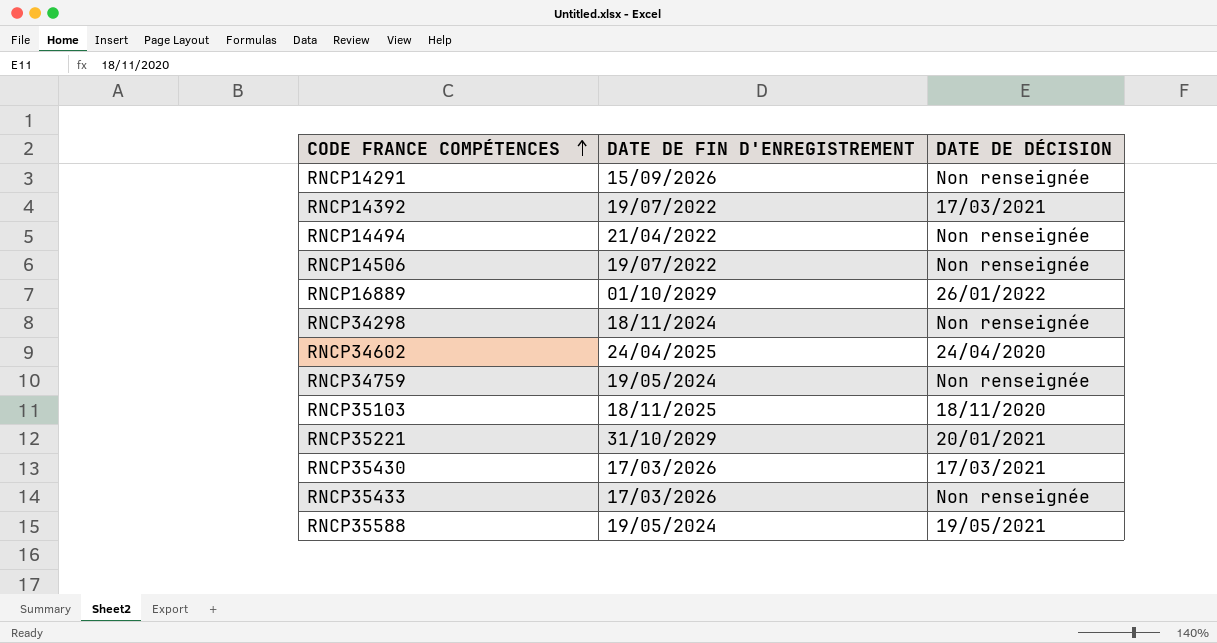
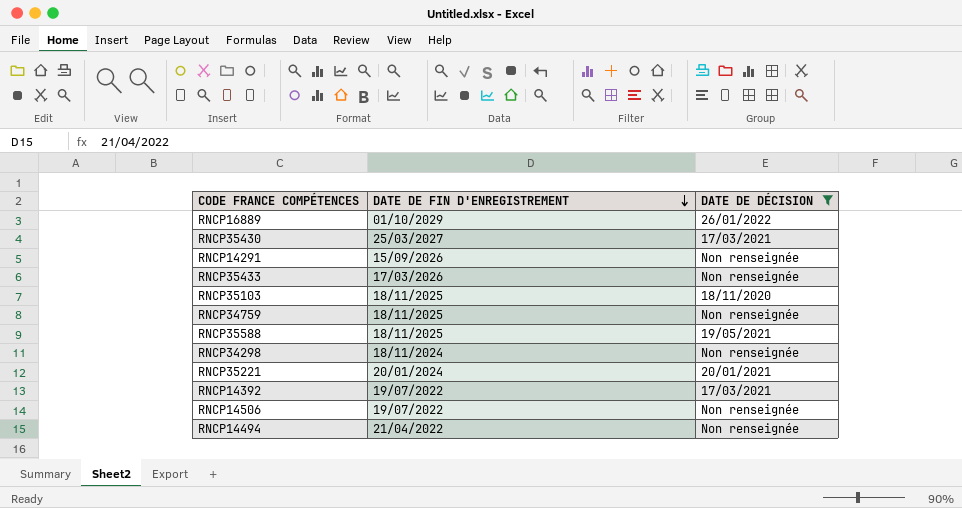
filter: none -> DATE DE DÉCISION != 24/04/2020
row order: CODE FRANCE COMPÉTENCES ascending -> DATE DE FIN D'ENREGISTREMENT descending
RNCP35430 | DATE DE FIN D'ENREGISTREMENT: 17/03/2026 -> 25/03/2027
RNCP34759 | DATE DE FIN D'ENREGISTREMENT: 19/05/2024 -> 18/11/2025
RNCP35588 | DATE DE FIN D'ENREGISTREMENT: 19/05/2024 -> 18/11/2025
RNCP35221 | DATE DE FIN D'ENREGISTREMENT: 31/10/2029 -> 20/01/2024

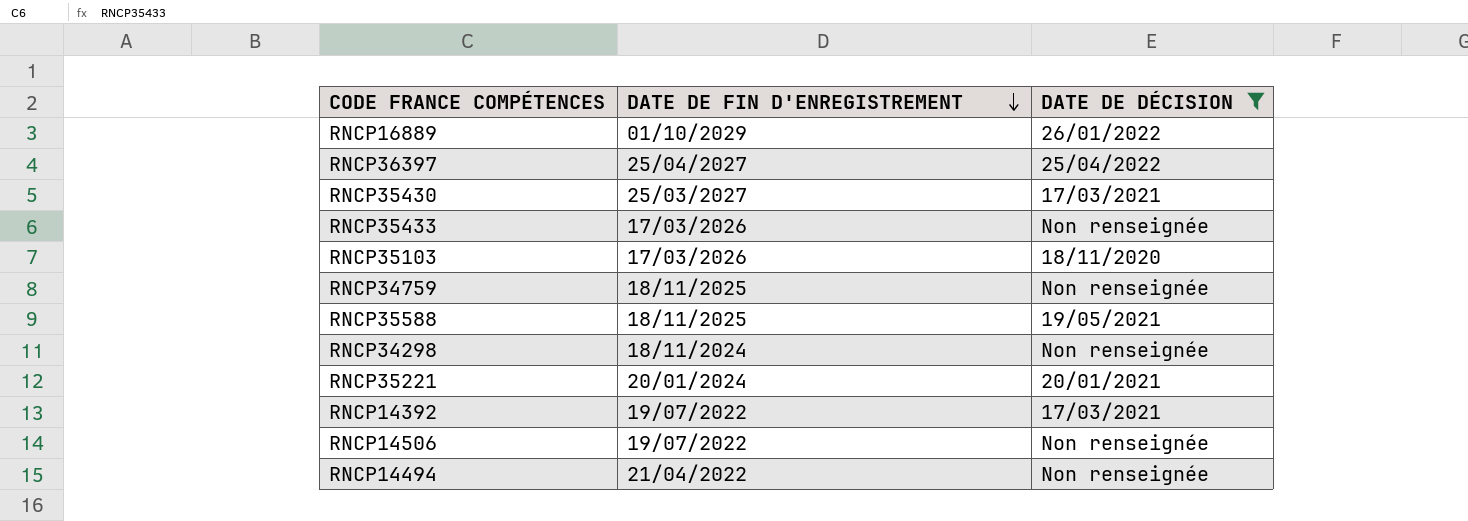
row RNCP14291: 15/09/2026 | Non renseignée -> none
row RNCP36397: none -> 25/04/2027 | 25/04/2022
RNCP35103 | DATE DE FIN D'ENREGISTREMENT: 18/11/2025 -> 17/03/2026

